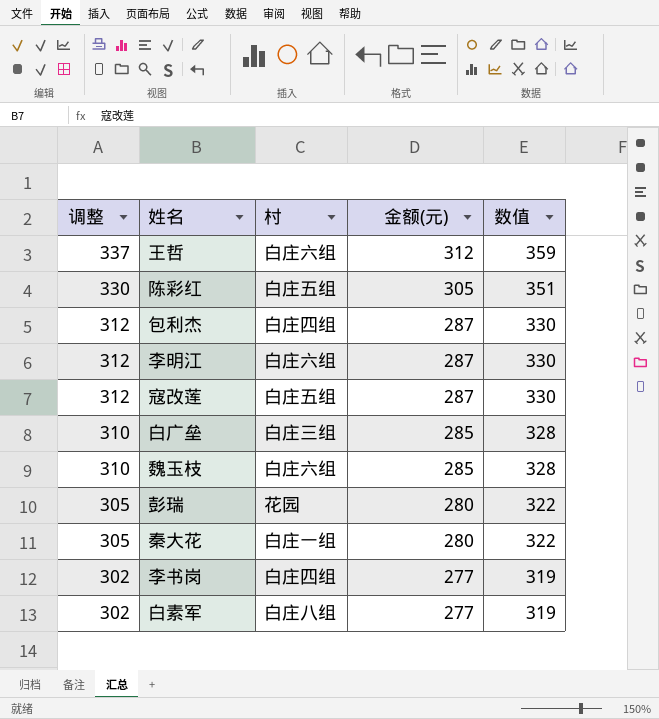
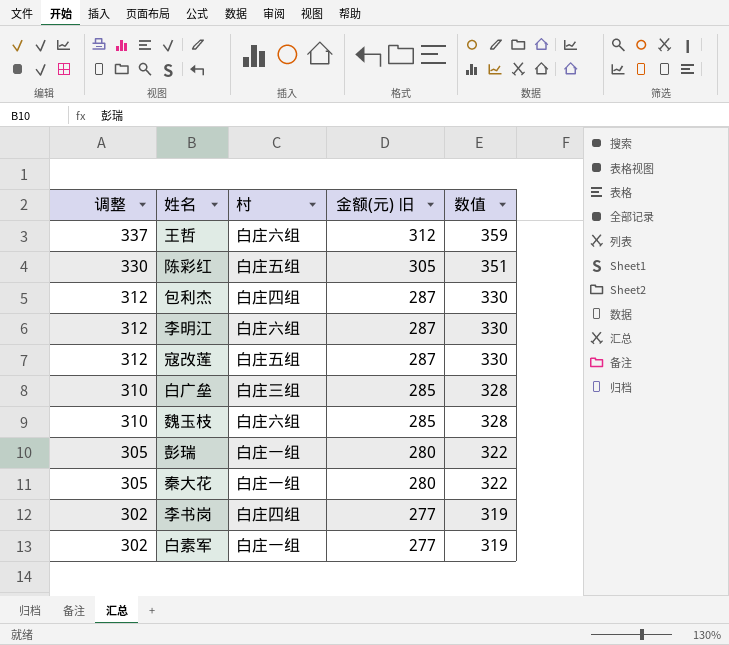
column name: 金额(元) -> 金额(元) 旧
彭瑞 | 村: 花园 -> 白庄一组
白素军 | 村: 白庄八组 -> 白庄一组

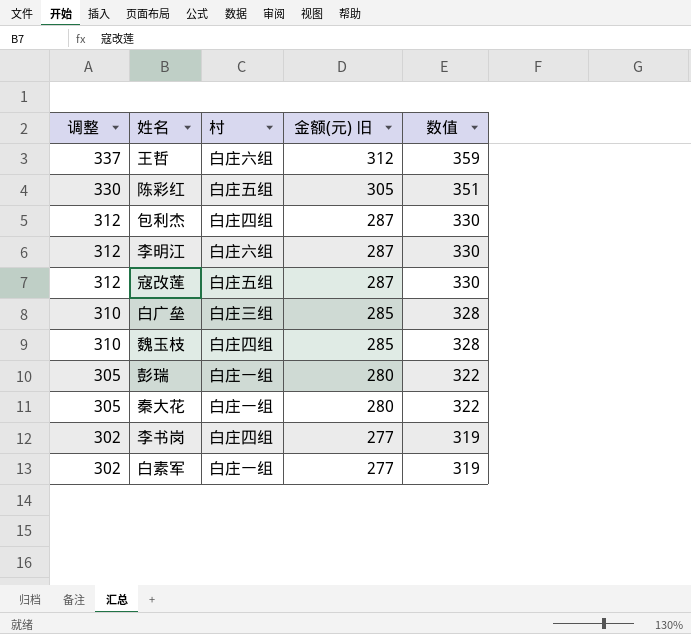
魏玉枝 | 村: 白庄六组 -> 白庄四组

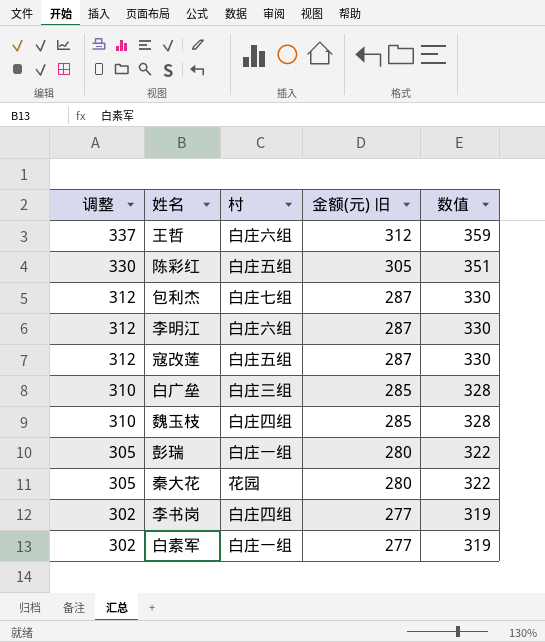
包利杰 | 村: 白庄四组 -> 白庄七组
秦大花 | 村: 白庄一组 -> 花园

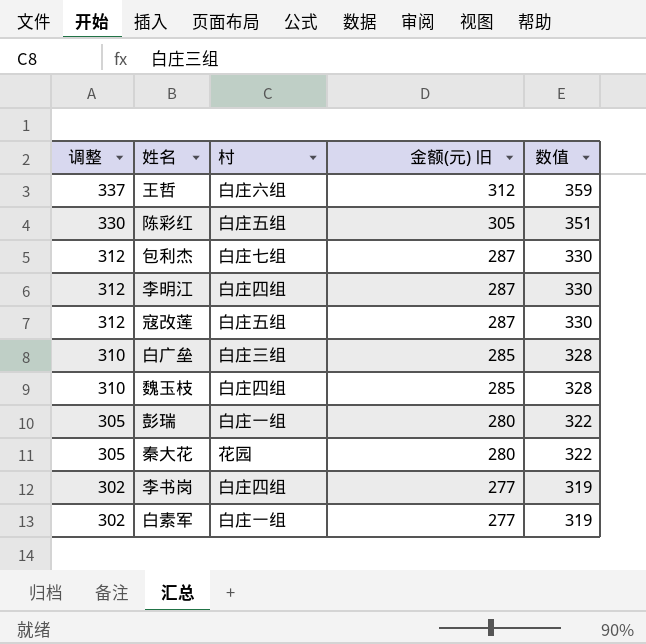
李明江 | 村: 白庄六组 -> 白庄四组

